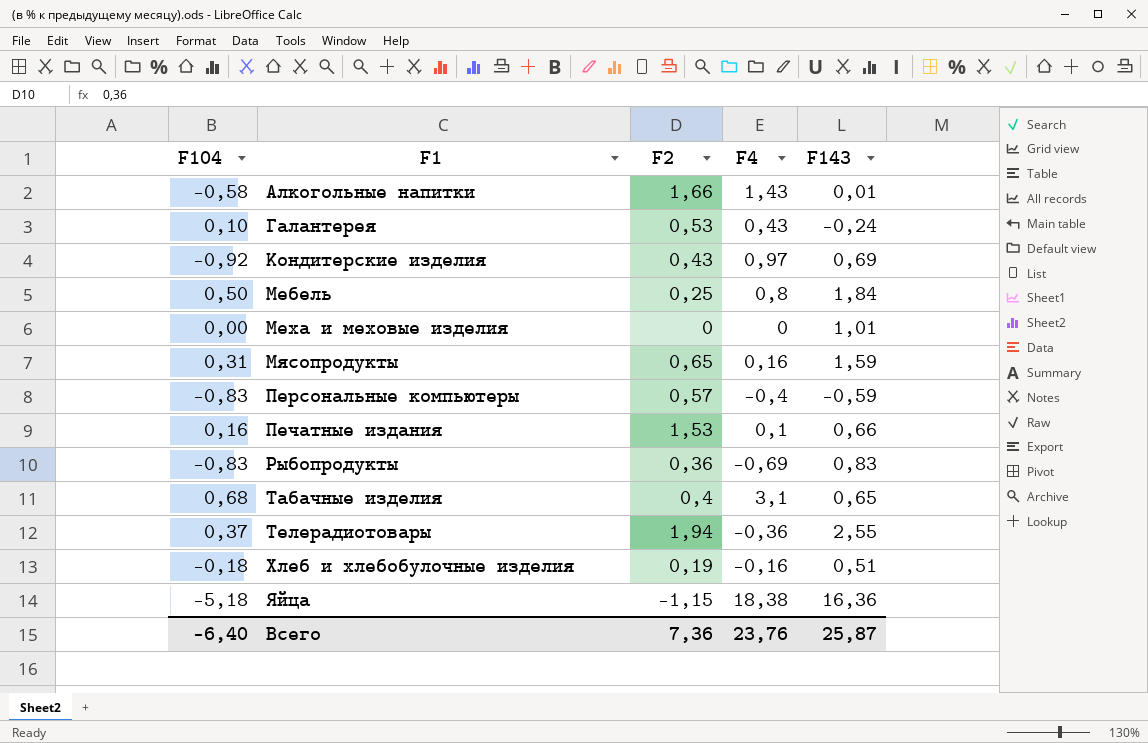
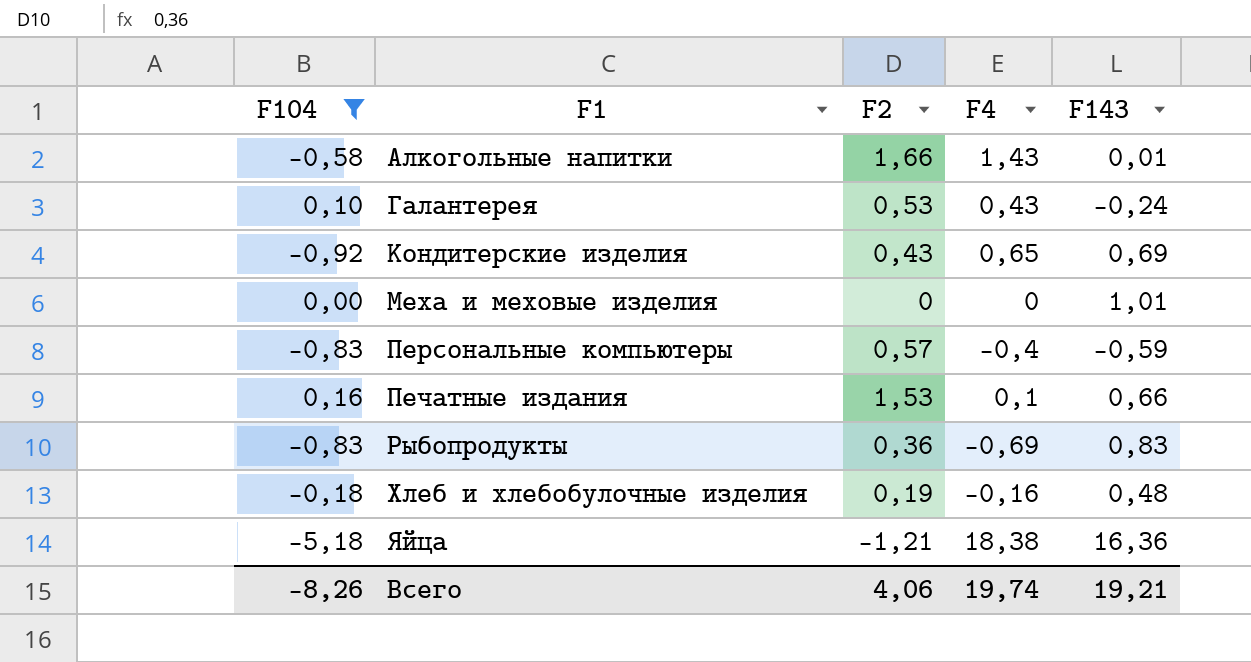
filter: none -> F104 <= 0,16
Кондитерские изделия | F4: 0,97 -> 0,65
Хлеб и хлебобулочные изделия | F143: 0,51 -> 0,48
Яйца | F2: -1,15 -> -1,21
Всего | F104: -6,40 -> -8,26
Всего | F2: 7,36 -> 4,06
Всего | F4: 23,76 -> 19,74
Всего | F143: 25,87 -> 19,21

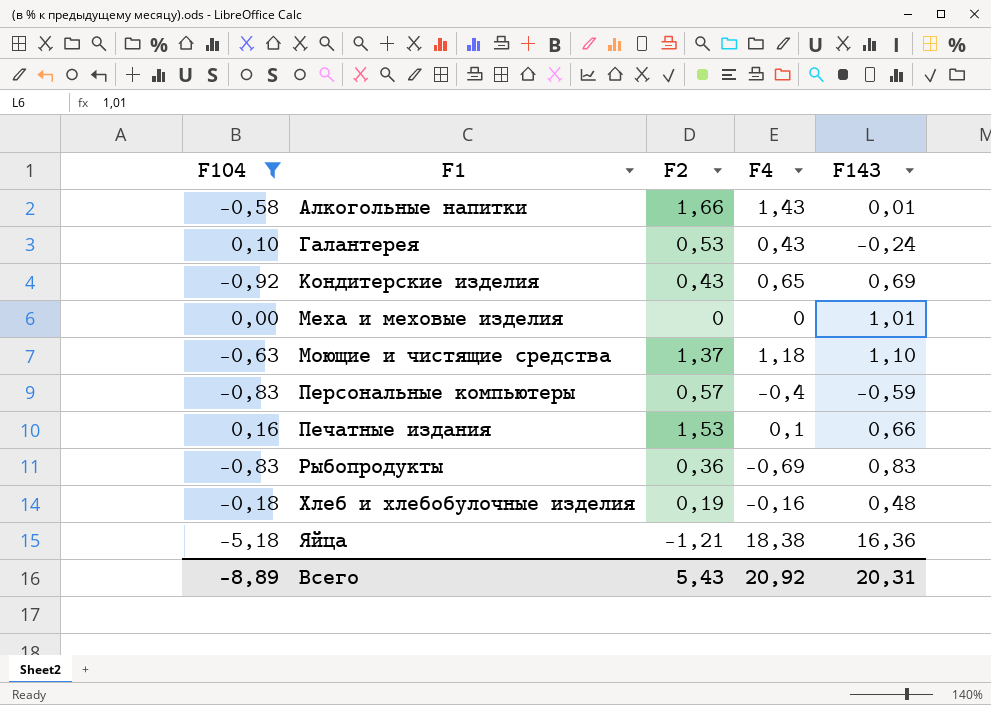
row Моющие и чистящие средства: none -> -0,63 | 1,37 | 1,18 | 1,10
Всего | F104: -8,26 -> -8,89
Всего | F2: 4,06 -> 5,43
Всего | F4: 19,74 -> 20,92
Всего | F143: 19,21 -> 20,31

